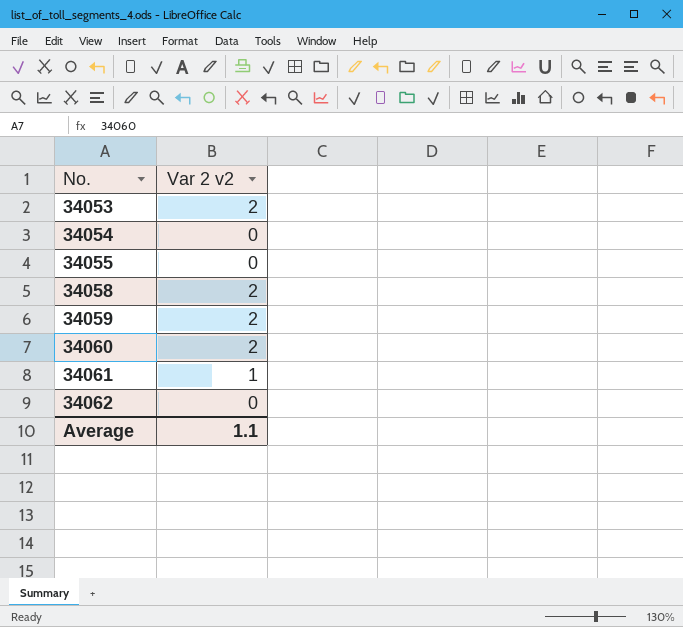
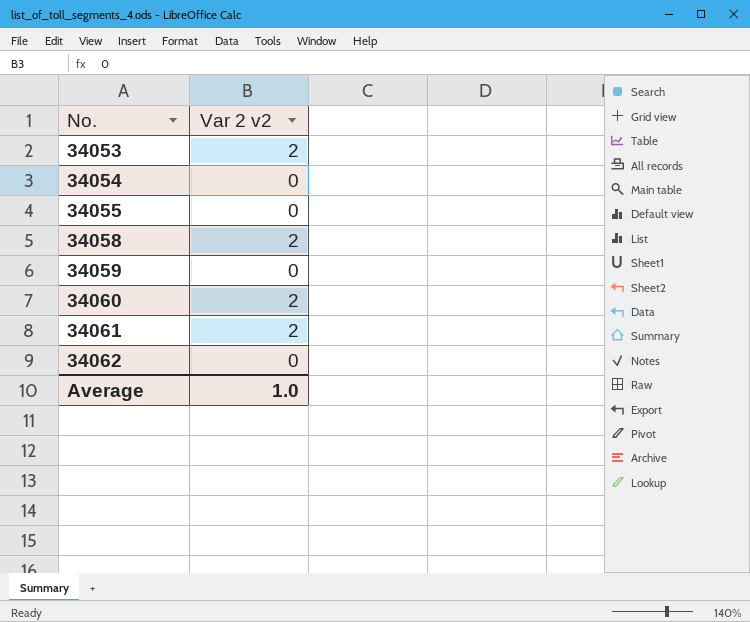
34059 | Var 2 v2: 2 -> 0
34061 | Var 2 v2: 1 -> 2
Average | Var 2 v2: 1.1 -> 1.0

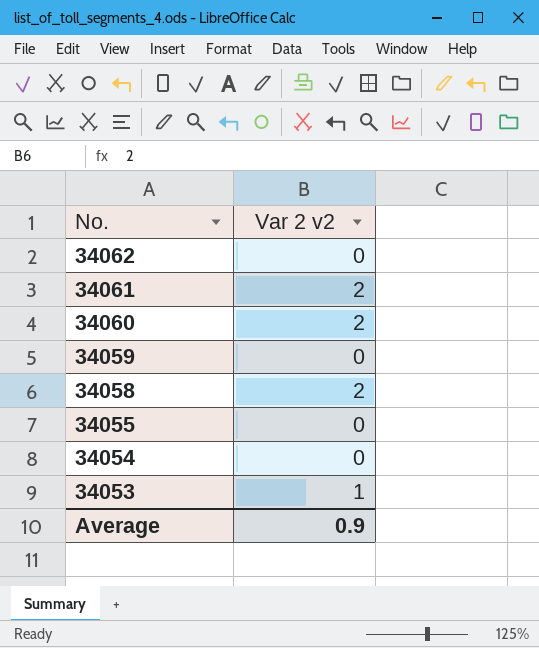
row order: No. ascending -> No. descending
34053 | Var 2 v2: 2 -> 1
Average | Var 2 v2: 1.0 -> 0.9

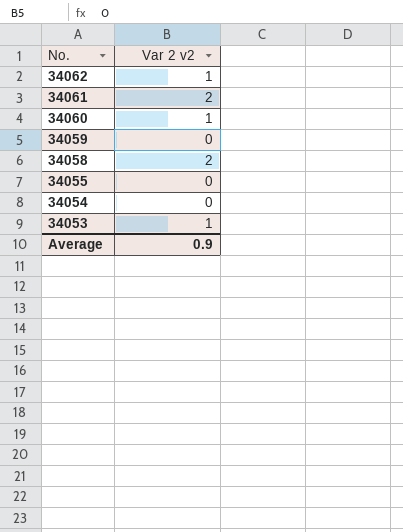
34062 | Var 2 v2: 0 -> 1
34060 | Var 2 v2: 2 -> 1

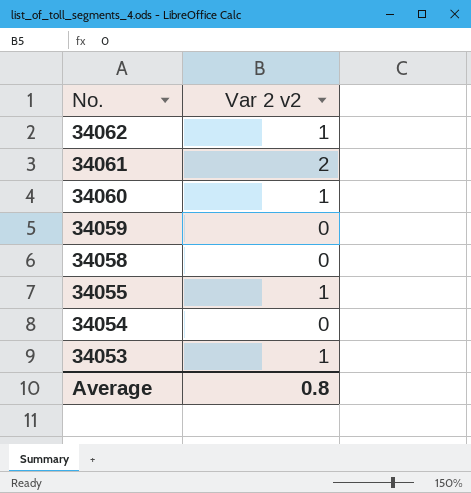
34058 | Var 2 v2: 2 -> 0
34055 | Var 2 v2: 0 -> 1
Average | Var 2 v2: 0.9 -> 0.8

